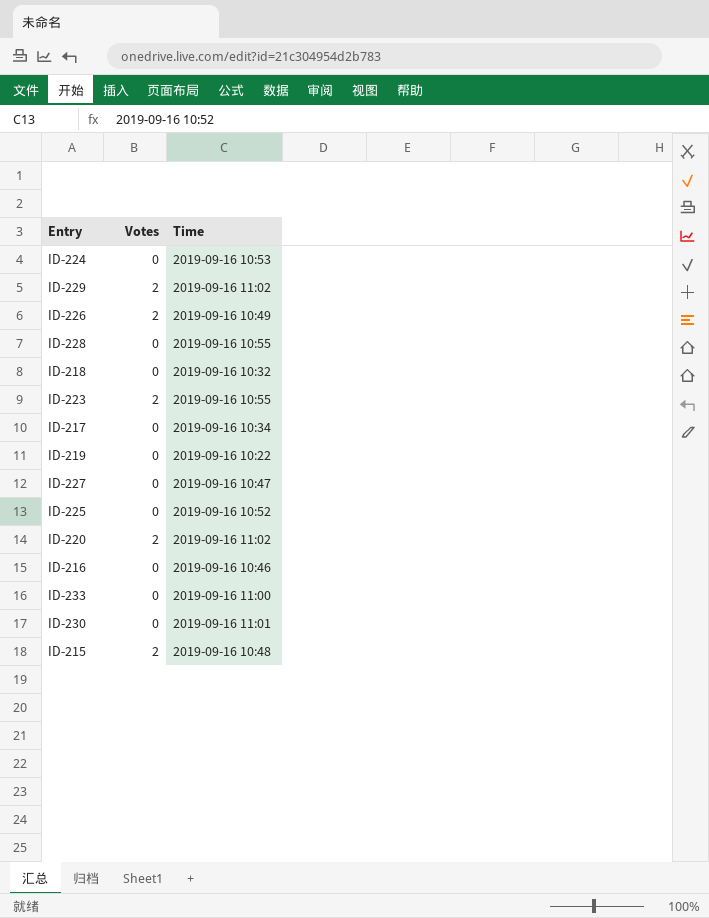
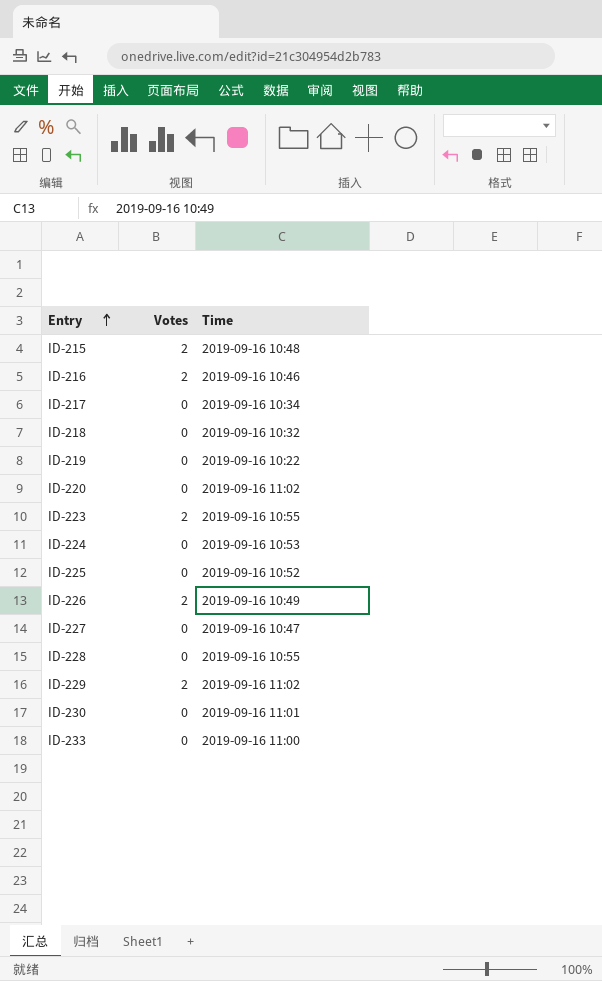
row order: none -> Entry ascending
ID-216 | Votes: 0 -> 2
ID-220 | Votes: 2 -> 0

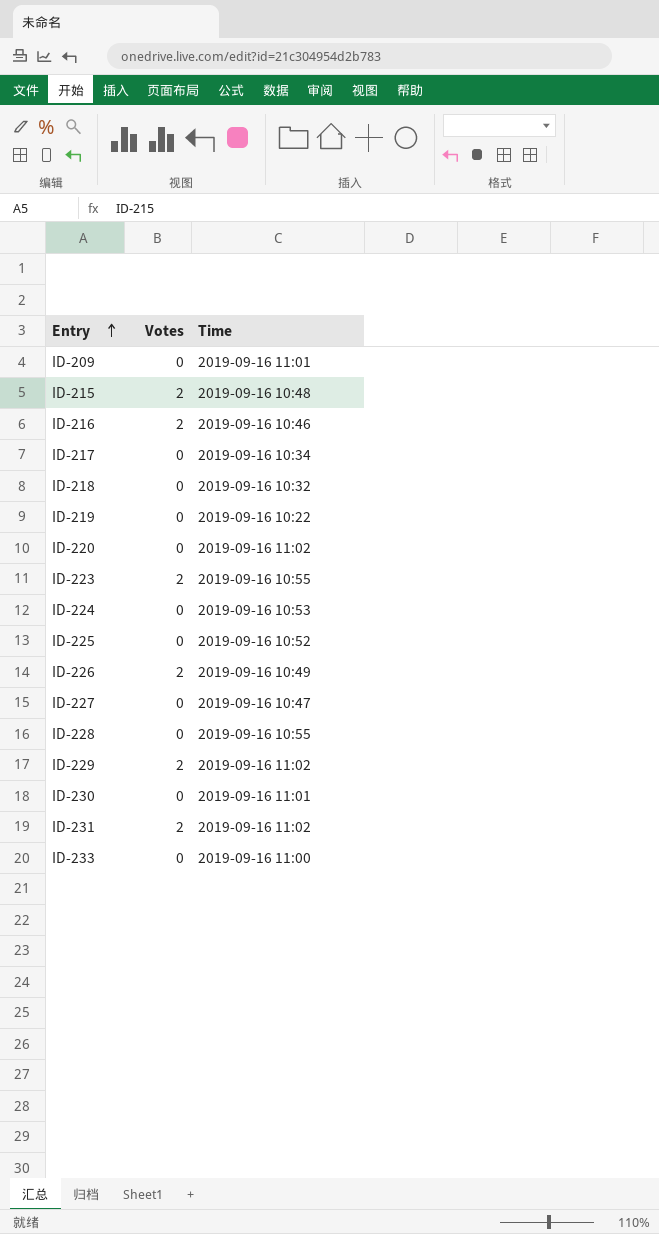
row ID-209: none -> 0 | 2019-09-16 11:01
row ID-231: none -> 2 | 2019-09-16 11:02

